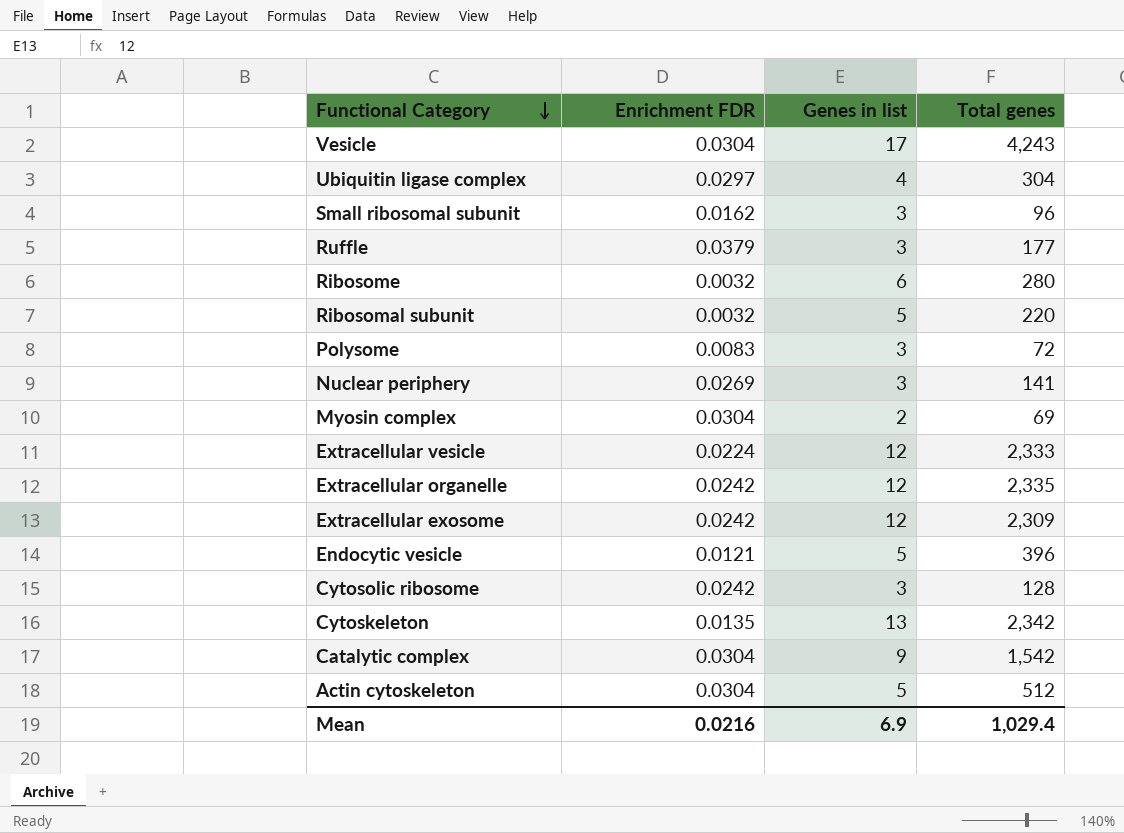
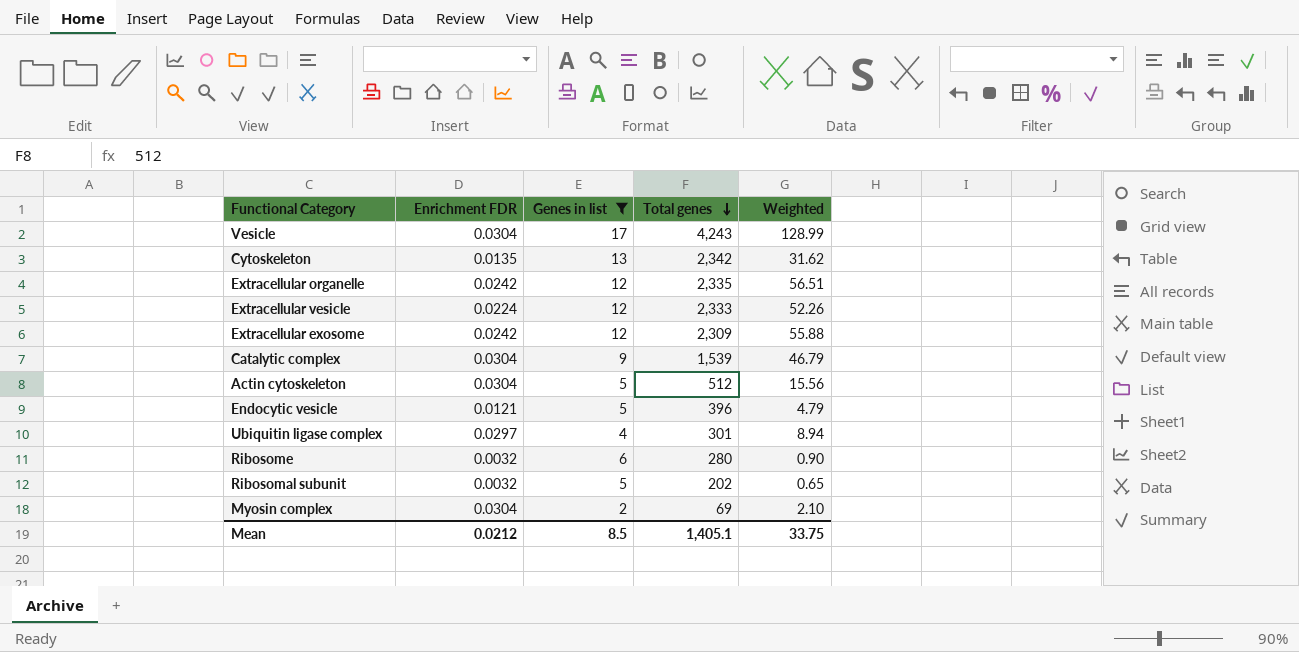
filter: none -> Genes in list != 3
row order: Functional Category descending -> Total genes descending
column Weighted | formula: none -> [Enrichment FDR] * [Total genes]
Catalytic complex | Total genes: 1,542 -> 1,539
Ubiquitin ligase complex | Total genes: 304 -> 301
Ribosomal subunit | Total genes: 220 -> 202
Mean | Enrichment FDR: 0.0216 -> 0.0212
Mean | Genes in list: 6.9 -> 8.5
Mean | Total genes: 1,029.4 -> 1,405.1

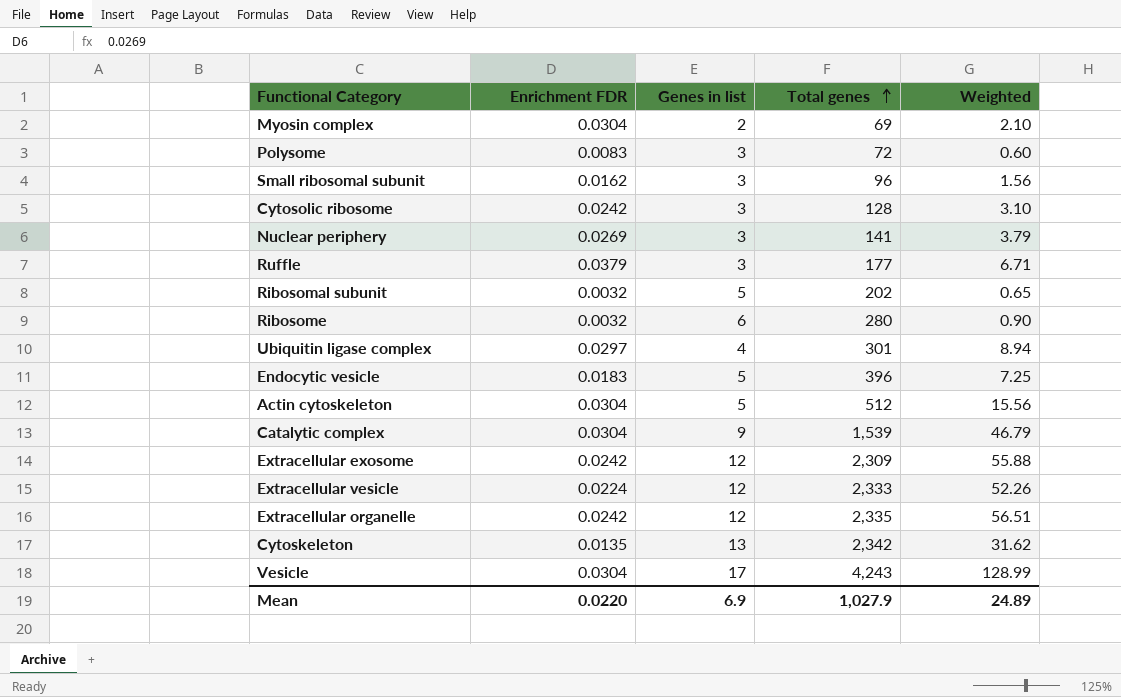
filter: Genes in list != 3 -> none
row order: Total genes descending -> Total genes ascending
Endocytic vesicle | Enrichment FDR: 0.0121 -> 0.0183
Endocytic vesicle | Weighted: 4.79 -> 7.25
Mean | Enrichment FDR: 0.0212 -> 0.0220
Mean | Genes in list: 8.5 -> 6.9
Mean | Total genes: 1,405.1 -> 1,027.9
Mean | Weighted: 33.75 -> 24.89

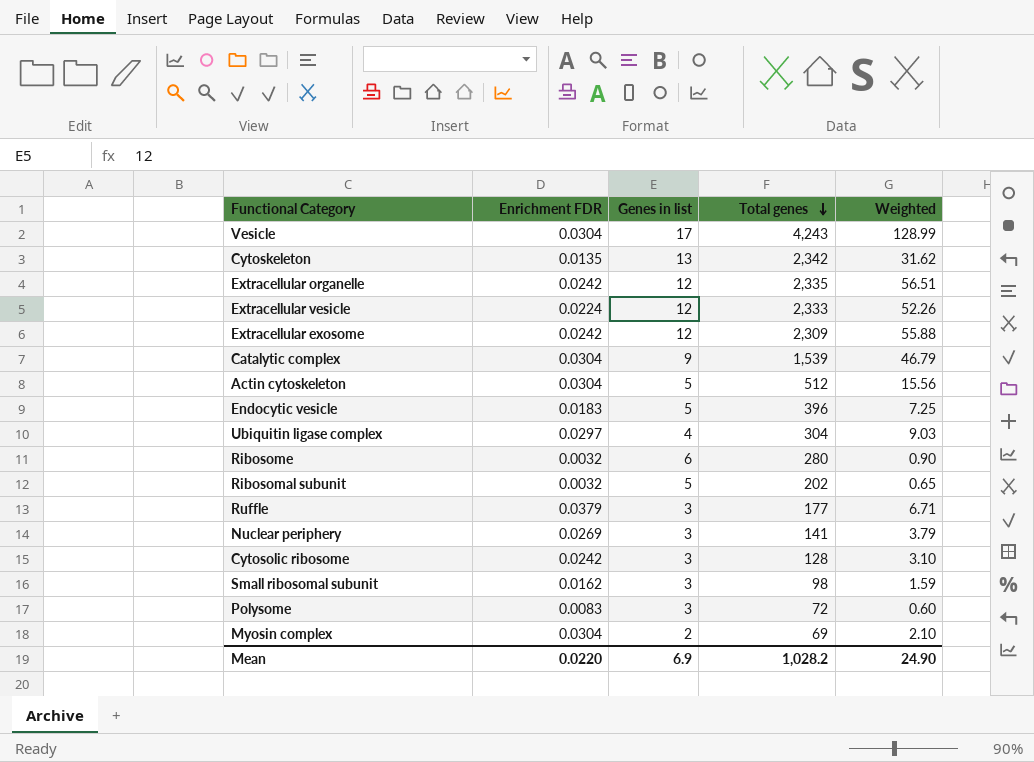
row order: Total genes ascending -> Total genes descending
Ubiquitin ligase complex | Total genes: 301 -> 304
Ubiquitin ligase complex | Weighted: 8.94 -> 9.03
Small ribosomal subunit | Total genes: 96 -> 98
Small ribosomal subunit | Weighted: 1.56 -> 1.59
Mean | Total genes: 1,027.9 -> 1,028.2
Mean | Weighted: 24.89 -> 24.90

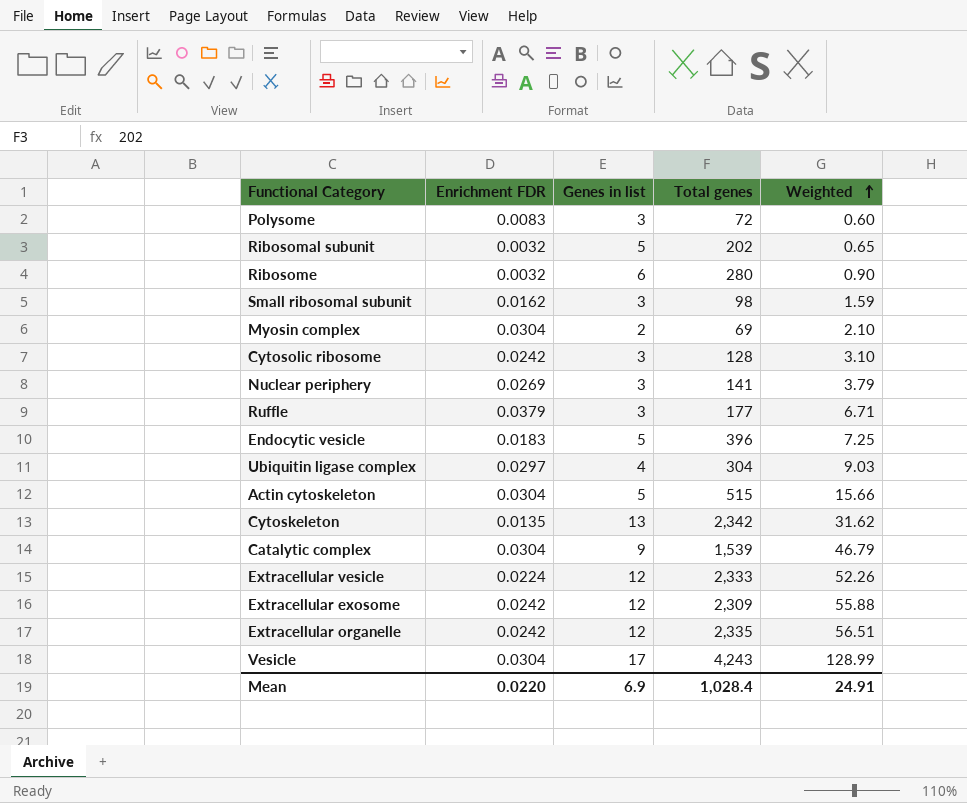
row order: Total genes descending -> Weighted ascending
Actin cytoskeleton | Total genes: 512 -> 515
Actin cytoskeleton | Weighted: 15.56 -> 15.66
Mean | Total genes: 1,028.2 -> 1,028.4
Mean | Weighted: 24.90 -> 24.91

